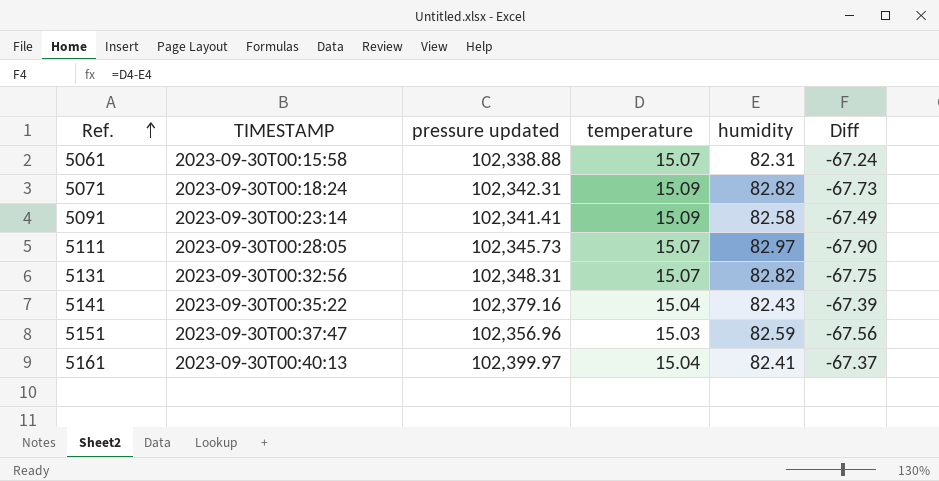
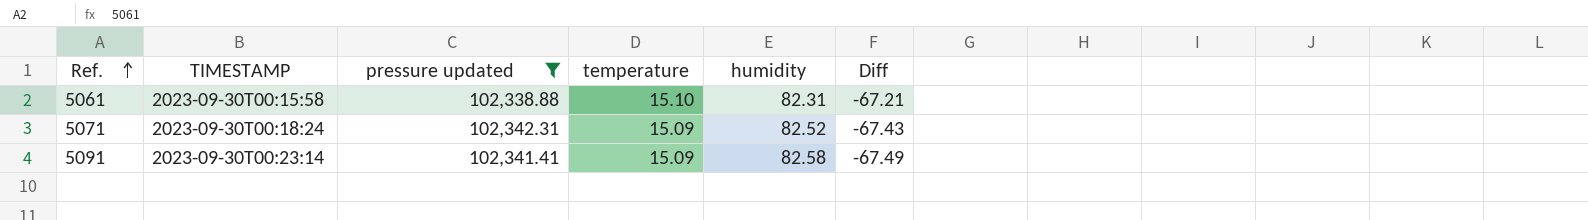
filter: none -> pressure updated <= 102,342.31
5061 | temperature: 15.07 -> 15.10
5061 | Diff: -67.24 -> -67.21
5071 | humidity: 82.82 -> 82.52
5071 | Diff: -67.73 -> -67.43

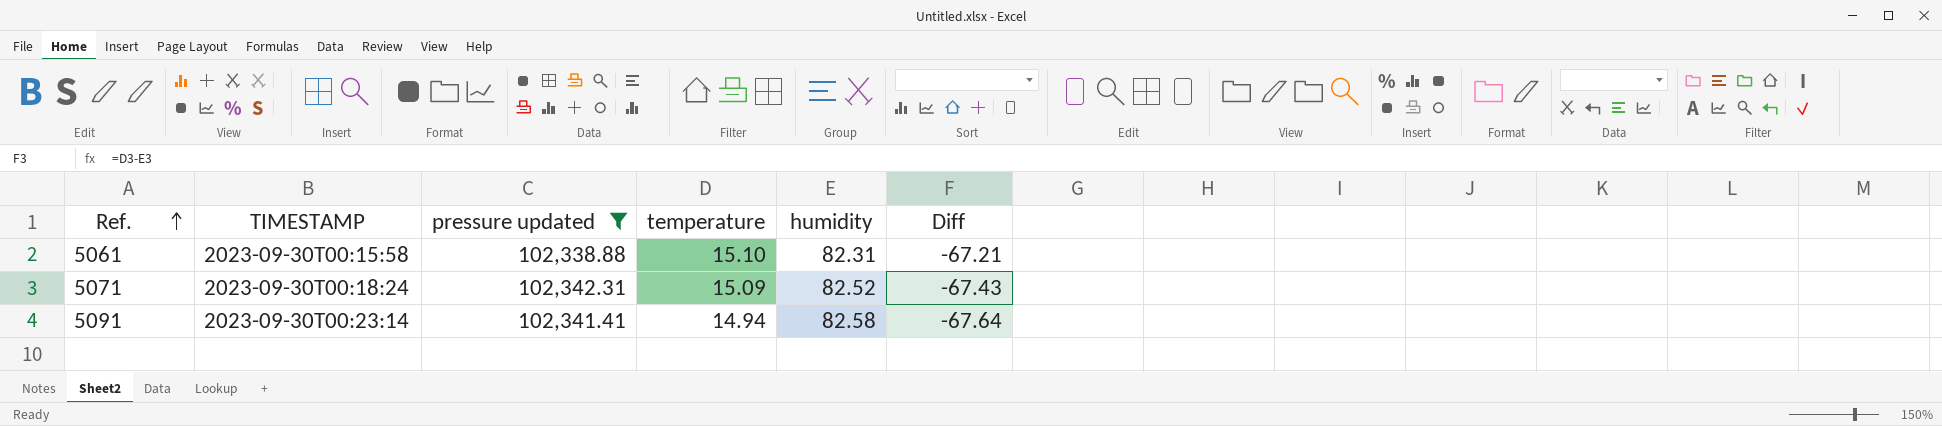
5091 | temperature: 15.09 -> 14.94
5091 | Diff: -67.49 -> -67.64

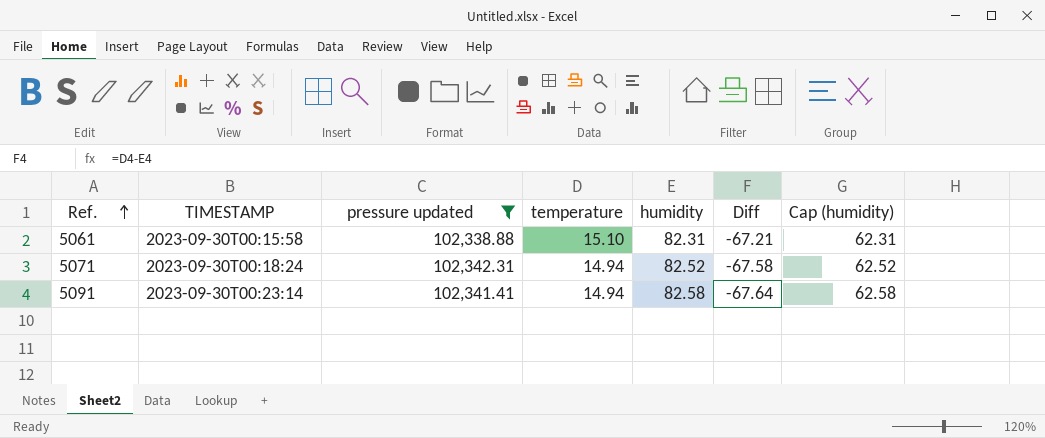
column Cap (humidity) | formula: none -> [humidity] - 20
5071 | temperature: 15.09 -> 14.94
5071 | Diff: -67.43 -> -67.58

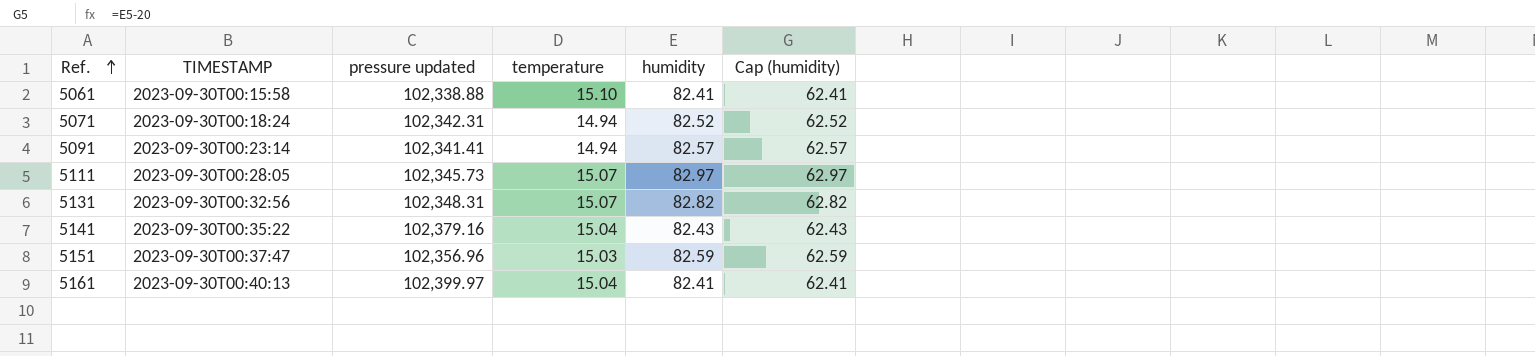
filter: pressure updated <= 102,342.31 -> none
column Diff | formula: [temperature] - [humidity] -> none
5061 | humidity: 82.31 -> 82.41
5061 | Cap (humidity): 62.31 -> 62.41
5091 | humidity: 82.58 -> 82.57
5091 | Cap (humidity): 62.58 -> 62.57

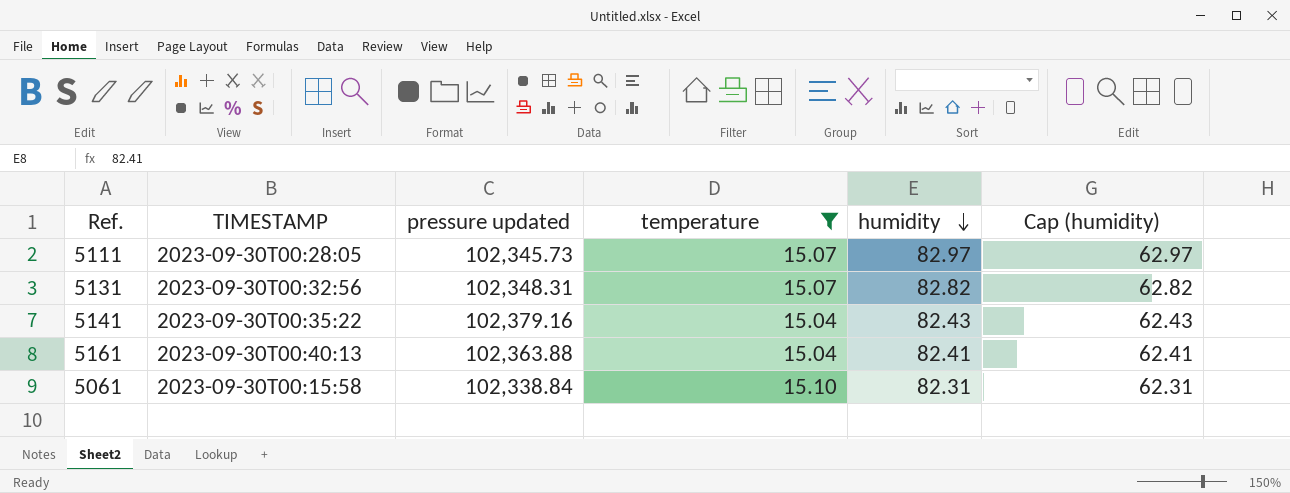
filter: none -> temperature >= 15.04
row order: Ref. ascending -> humidity descending
5161 | pressure updated: 102,399.97 -> 102,363.88
5061 | pressure updated: 102,338.88 -> 102,338.84
5061 | humidity: 82.41 -> 82.31
5061 | Cap (humidity): 62.41 -> 62.31

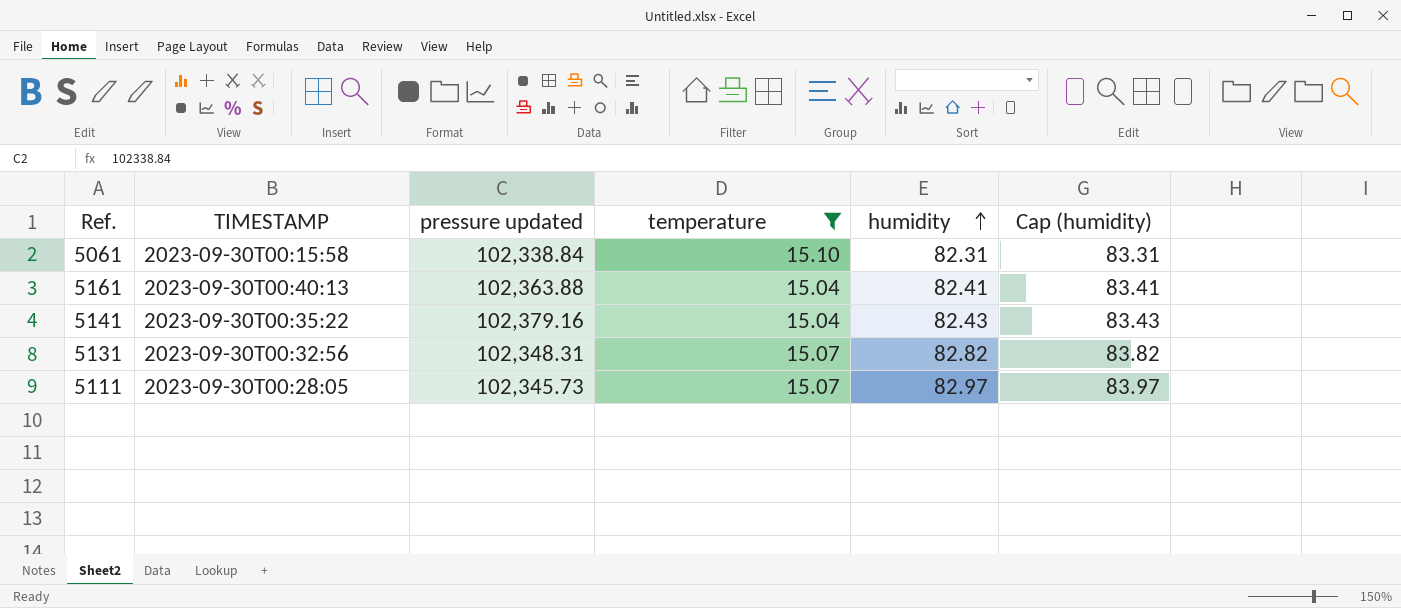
row order: humidity descending -> humidity ascending
column Cap (humidity) | formula: [humidity] - 20 -> [humidity] + 1

